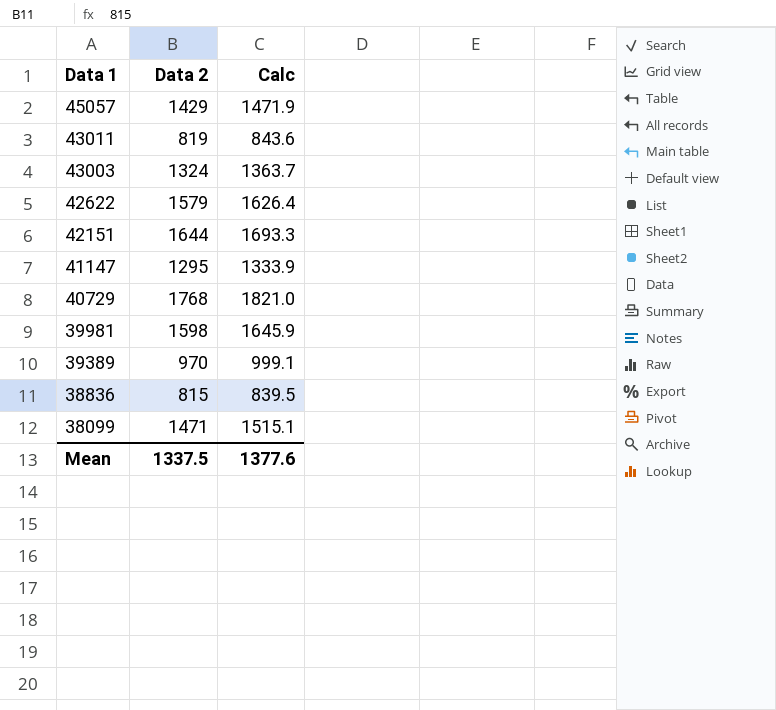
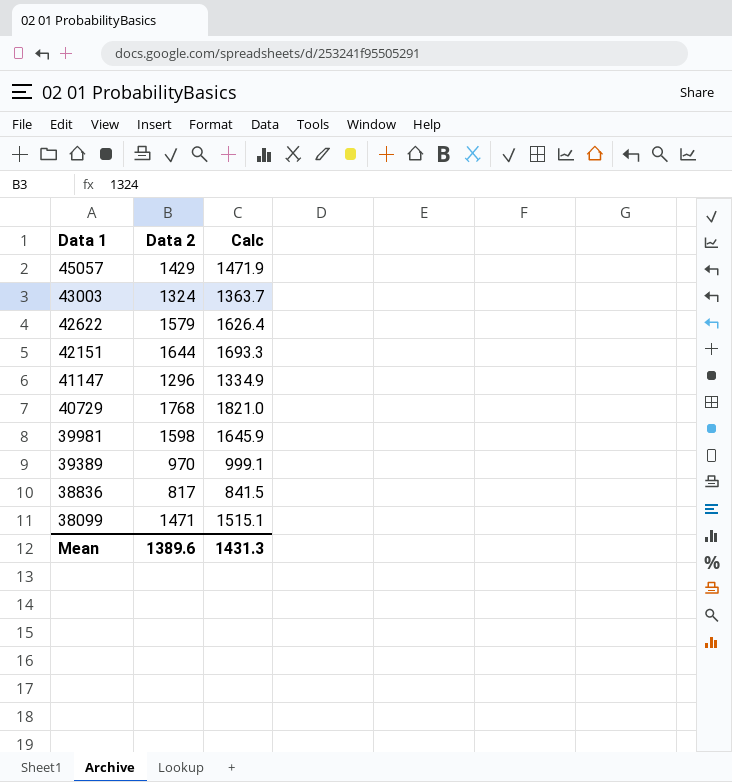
row 43011: 819 | 843.6 -> none
41147 | Data 2: 1295 -> 1296
41147 | Calc: 1333.9 -> 1334.9
38836 | Data 2: 815 -> 817
38836 | Calc: 839.5 -> 841.5
Mean | Data 2: 1337.5 -> 1389.6
Mean | Calc: 1377.6 -> 1431.3

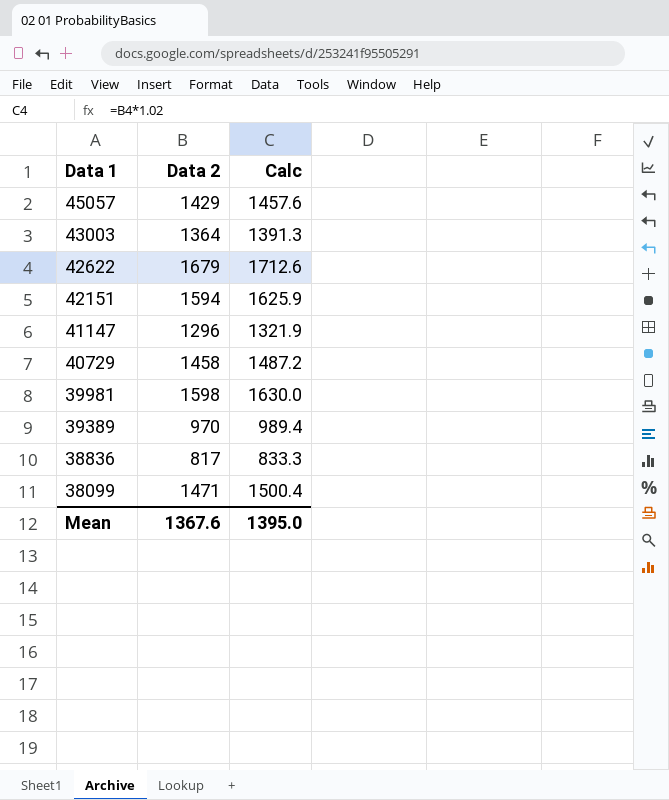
column Calc | formula: [Data 2] * 1.03 -> [Data 2] * 1.02
43003 | Data 2: 1324 -> 1364
42622 | Data 2: 1579 -> 1679
42151 | Data 2: 1644 -> 1594
40729 | Data 2: 1768 -> 1458
Mean | Data 2: 1389.6 -> 1367.6
Mean | Calc: 1431.3 -> 1395.0

